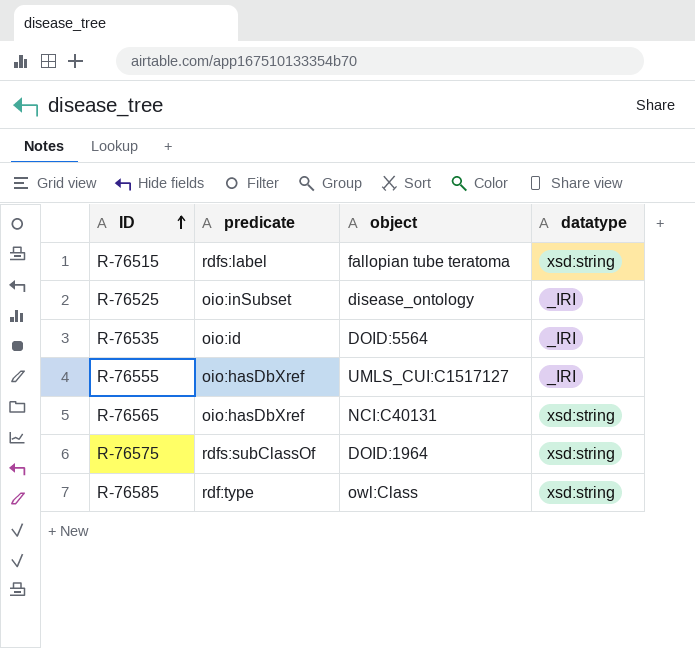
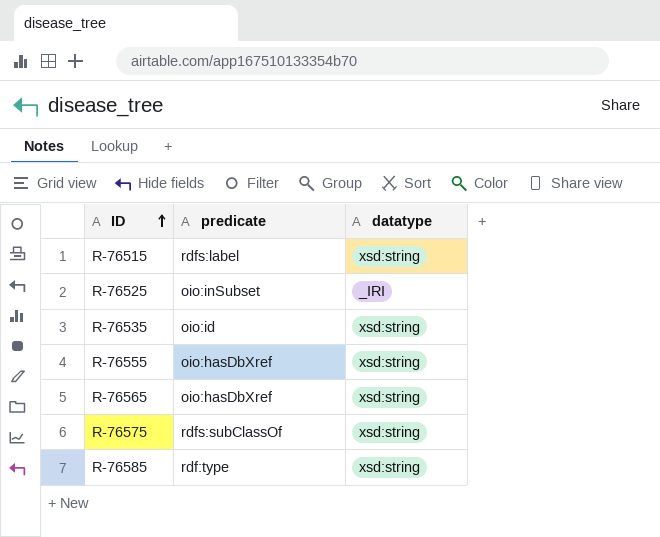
column object | position: 3 -> none
R-76535 | datatype: _IRI -> xsd:string
R-76555 | datatype: _IRI -> xsd:string

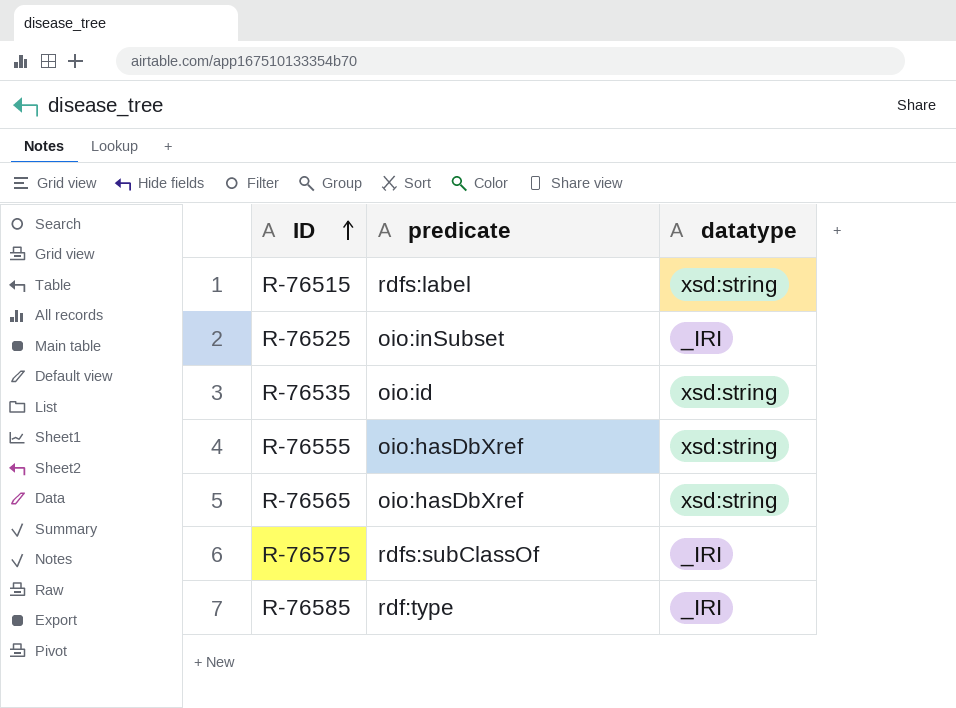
R-76575 | datatype: xsd:string -> _IRI
R-76585 | datatype: xsd:string -> _IRI

